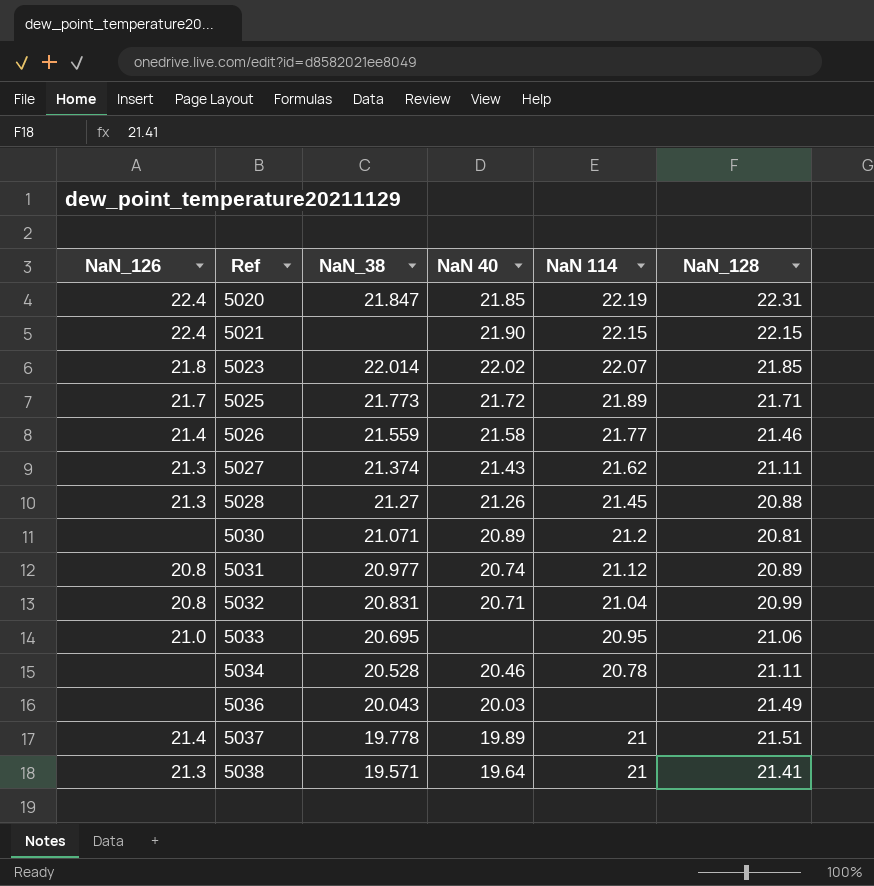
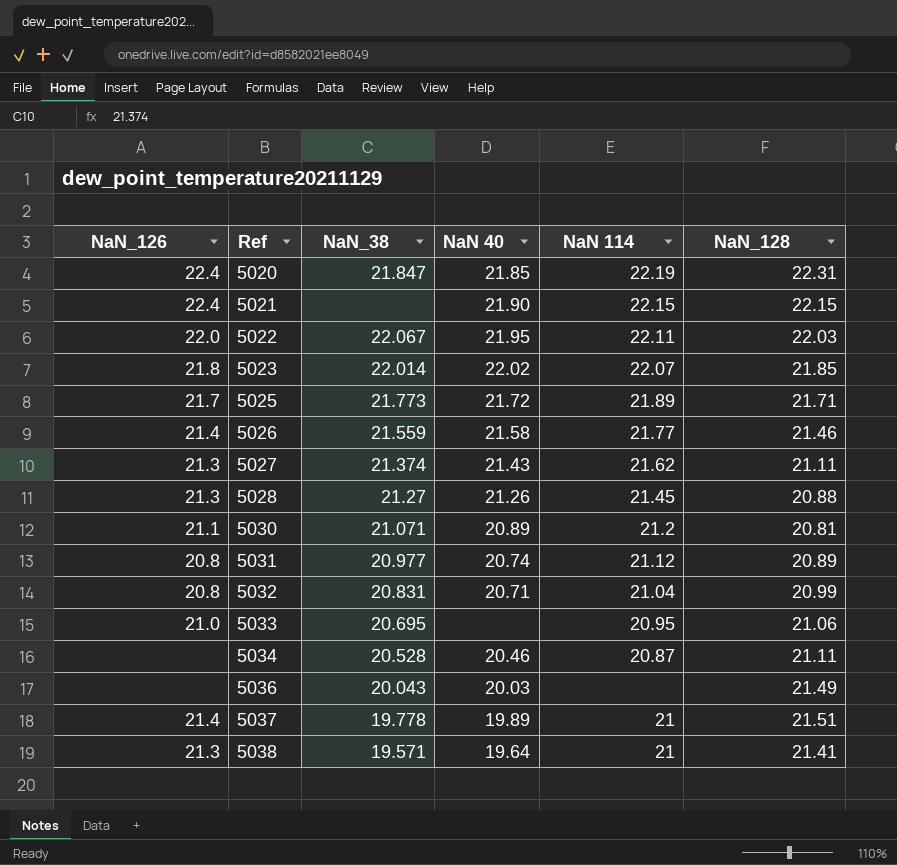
row 5022: none -> 22.0 | 22.067 | 21.95 | 22.11 | 22.03
5030 | NaN_126: none -> 21.1
5034 | NaN 114: 20.78 -> 20.87

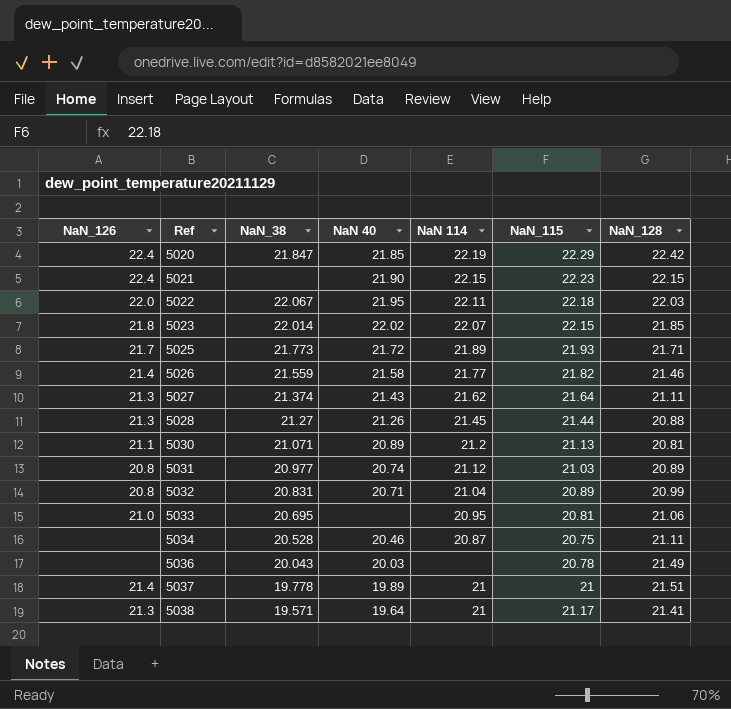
column NaN_115 | position: none -> 6
5020 | NaN_128: 22.31 -> 22.42

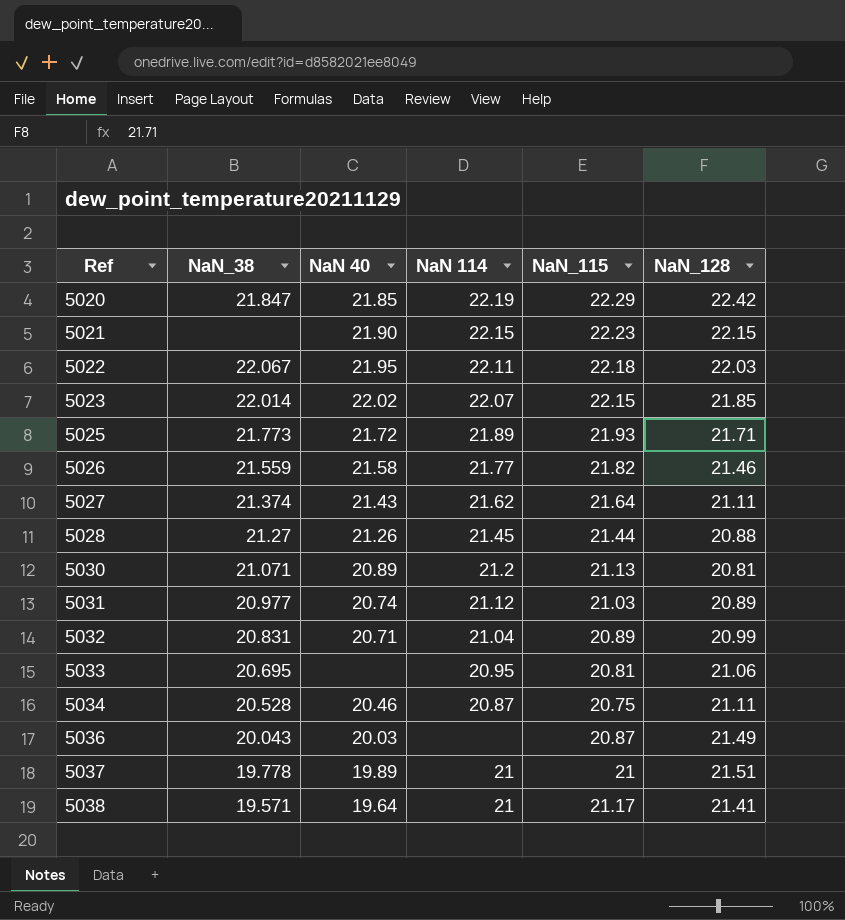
column NaN_126 | position: 1 -> none
5036 | NaN_115: 20.78 -> 20.87

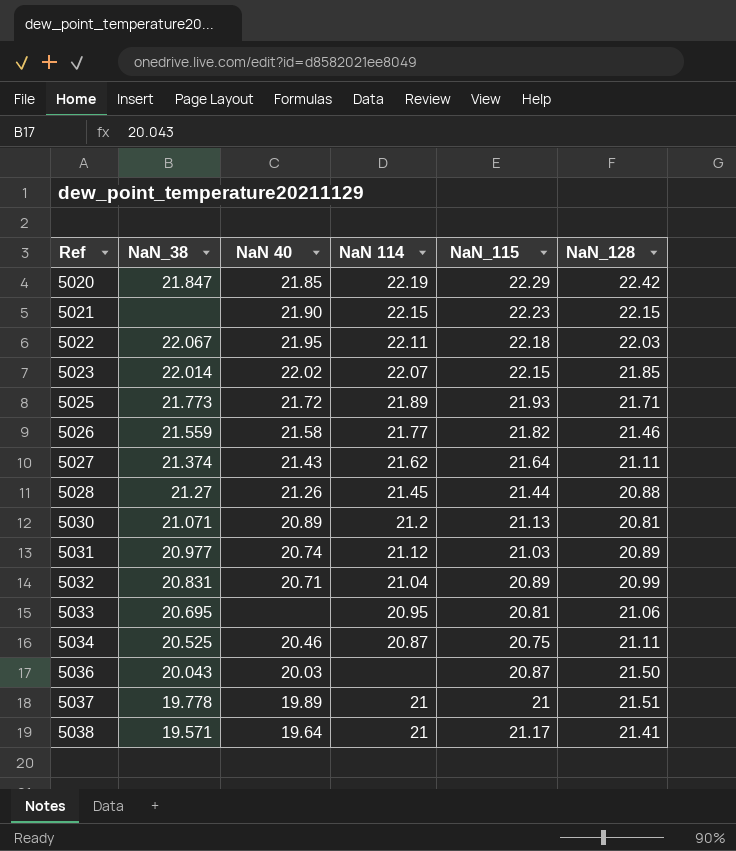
5034 | NaN_38: 20.528 -> 20.525
5036 | NaN_128: 21.49 -> 21.50

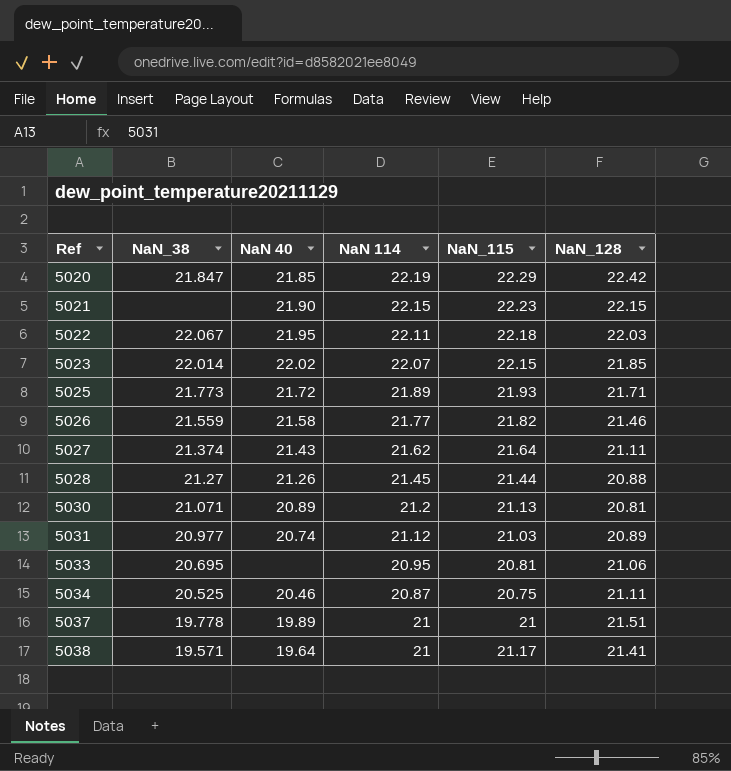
row 5032: 20.831 | 20.71 | 21.04 | 20.89 | 20.99 -> none
row 5036: 20.043 | 20.03 | none | 20.87 | 21.50 -> none

